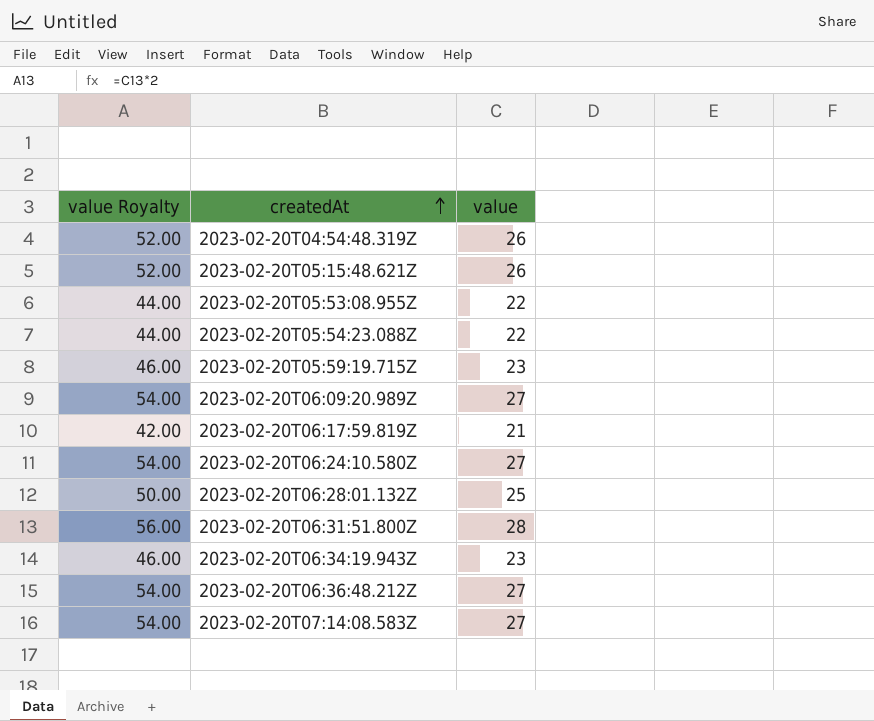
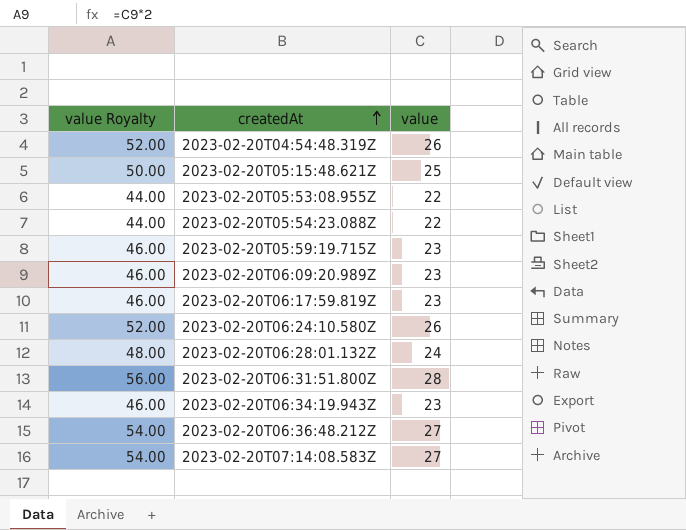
2023-02-20T05:15:48.621Z | value Royalty: 52.00 -> 50.00
2023-02-20T05:15:48.621Z | value: 26 -> 25
2023-02-20T06:09:20.989Z | value Royalty: 54.00 -> 46.00
2023-02-20T06:09:20.989Z | value: 27 -> 23
2023-02-20T06:17:59.819Z | value Royalty: 42.00 -> 46.00
2023-02-20T06:17:59.819Z | value: 21 -> 23
2023-02-20T06:24:10.580Z | value Royalty: 54.00 -> 52.00
2023-02-20T06:24:10.580Z | value: 27 -> 26
2023-02-20T06:28:01.132Z | value Royalty: 50.00 -> 48.00
2023-02-20T06:28:01.132Z | value: 25 -> 24

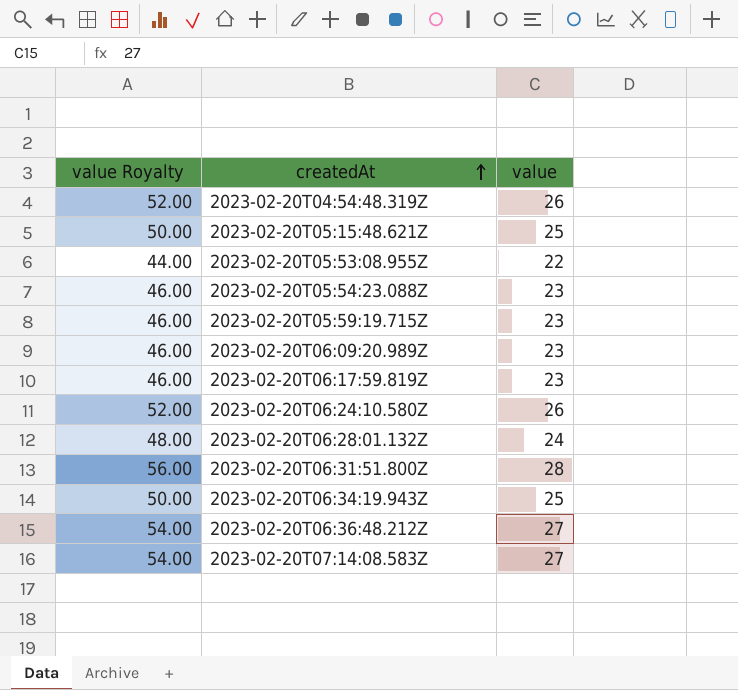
2023-02-20T05:54:23.088Z | value Royalty: 44.00 -> 46.00
2023-02-20T05:54:23.088Z | value: 22 -> 23
2023-02-20T06:34:19.943Z | value Royalty: 46.00 -> 50.00
2023-02-20T06:34:19.943Z | value: 23 -> 25

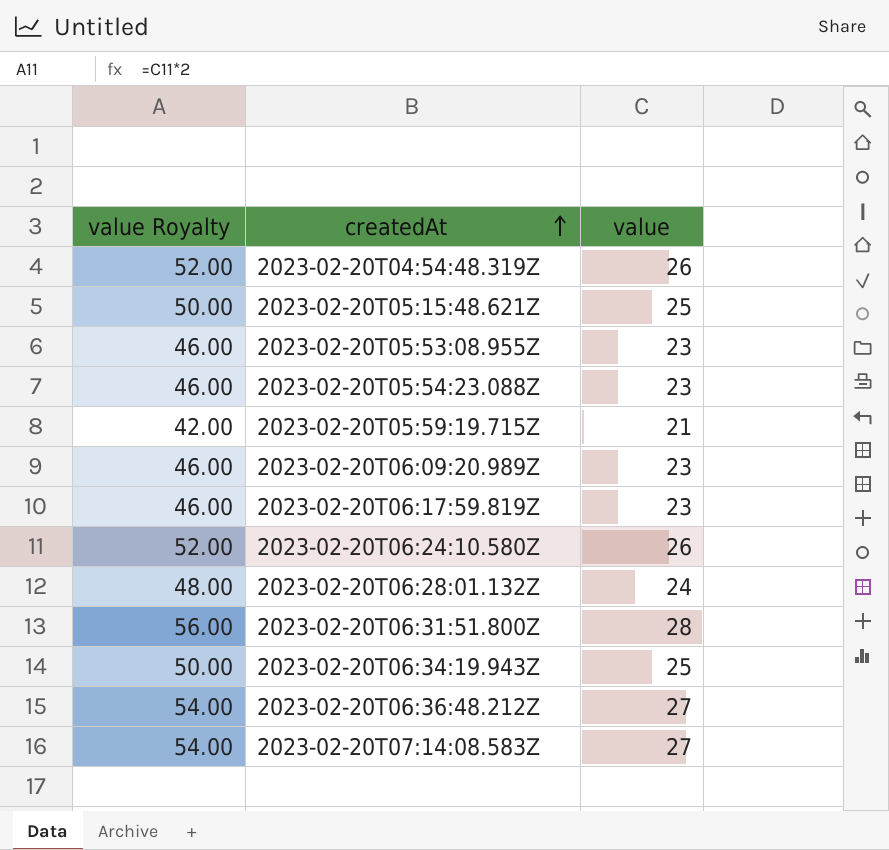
2023-02-20T05:53:08.955Z | value Royalty: 44.00 -> 46.00
2023-02-20T05:53:08.955Z | value: 22 -> 23
2023-02-20T05:59:19.715Z | value Royalty: 46.00 -> 42.00
2023-02-20T05:59:19.715Z | value: 23 -> 21

